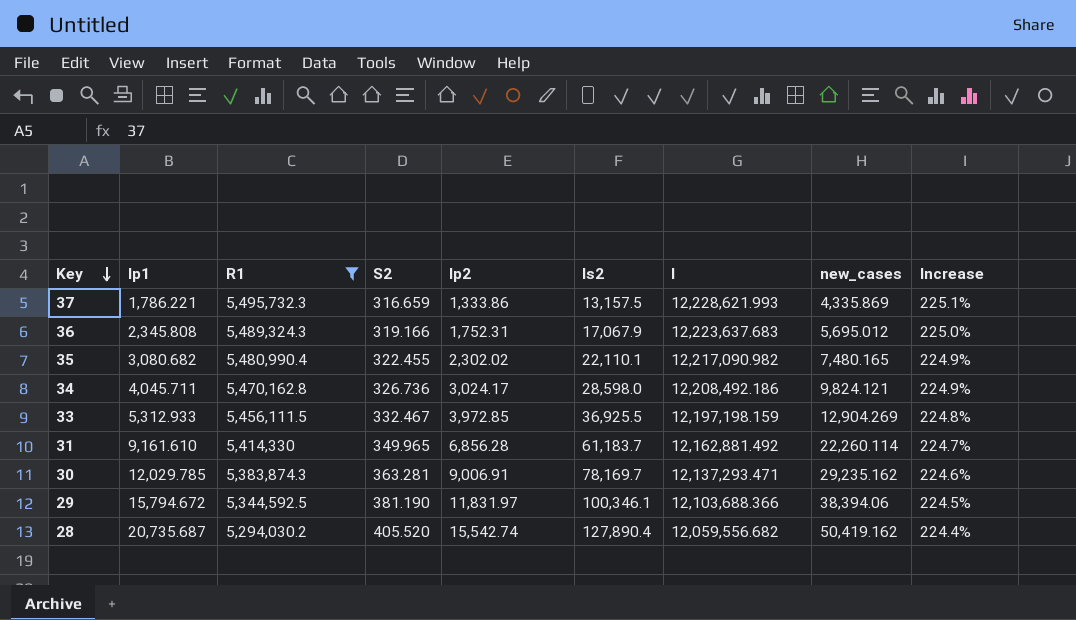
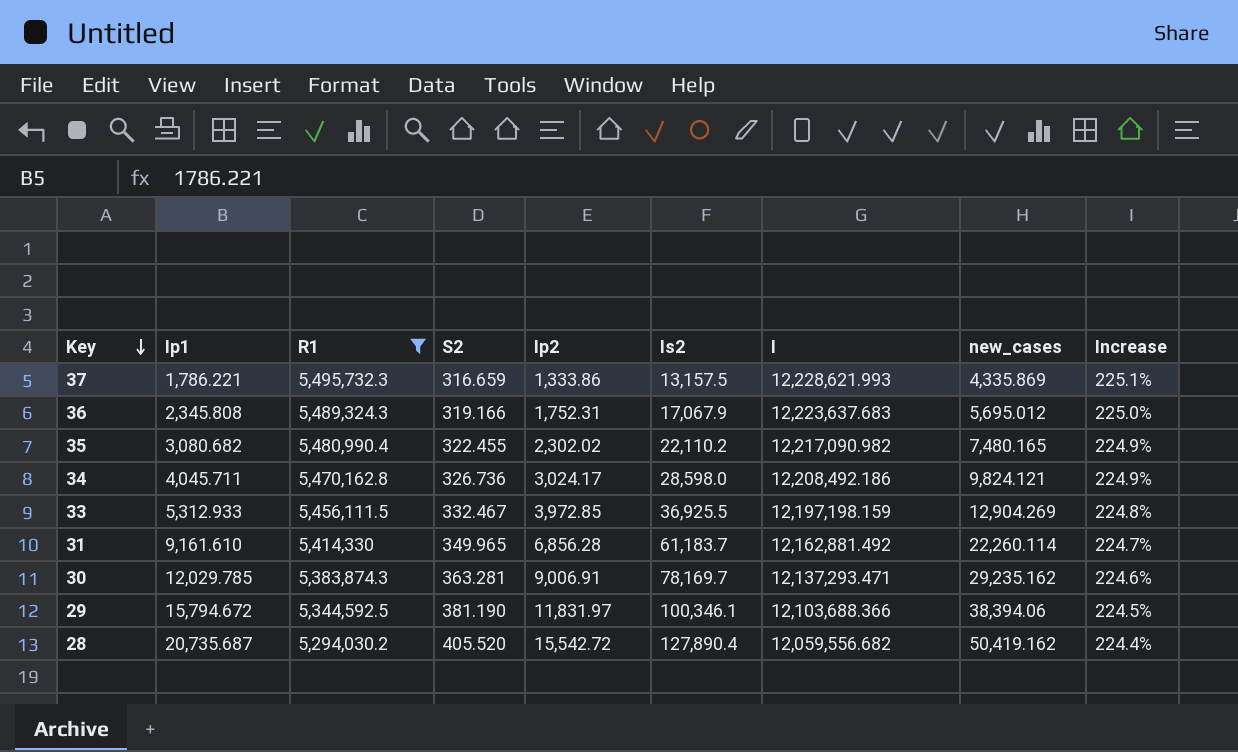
35 | Is2: 22,110.1 -> 22,110.2
28 | Ip2: 15,542.74 -> 15,542.72

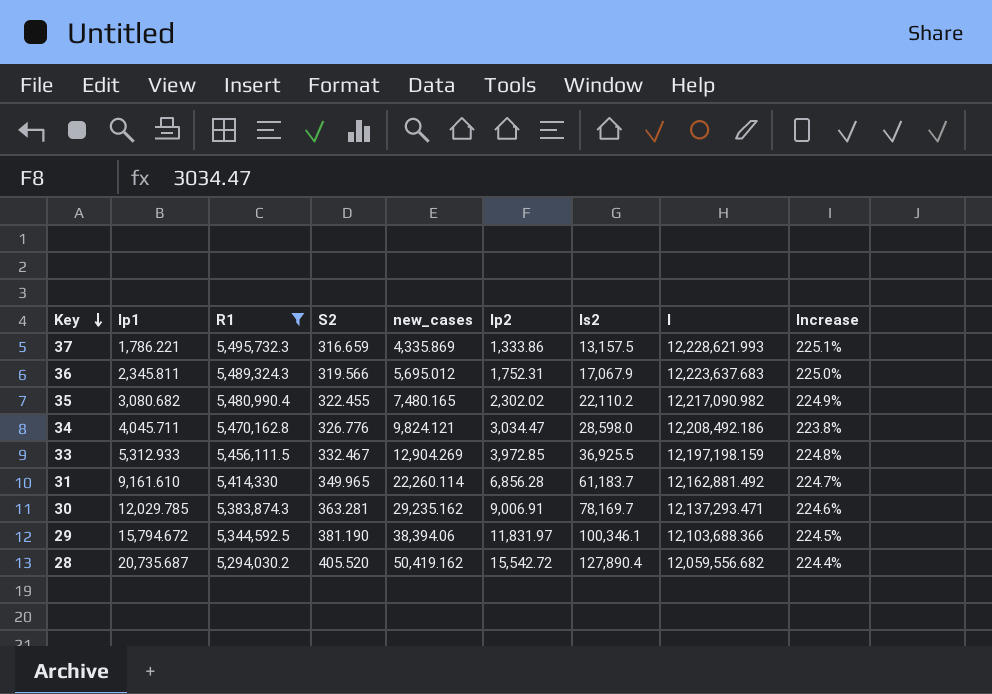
column new_cases | position: 8 -> 5
36 | Ip1: 2,345.808 -> 2,345.811
36 | S2: 319.166 -> 319.566
34 | S2: 326.736 -> 326.776
34 | Ip2: 3,024.17 -> 3,034.47
34 | Increase: 224.9% -> 223.8%

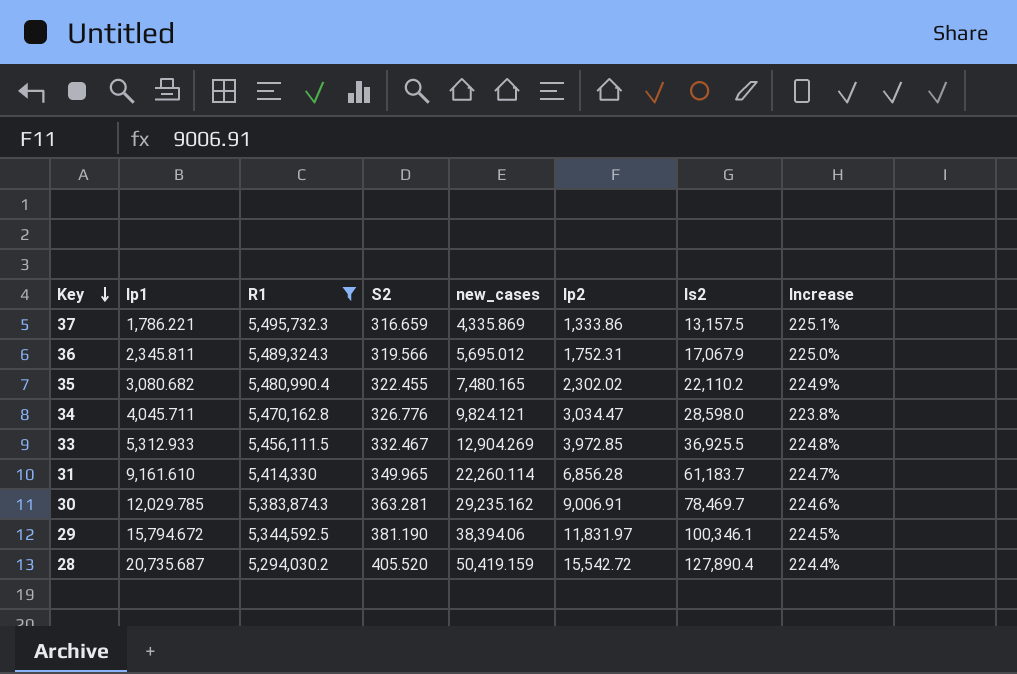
column I | position: 8 -> none
30 | Is2: 78,169.7 -> 78,469.7
28 | new_cases: 50,419.162 -> 50,419.159

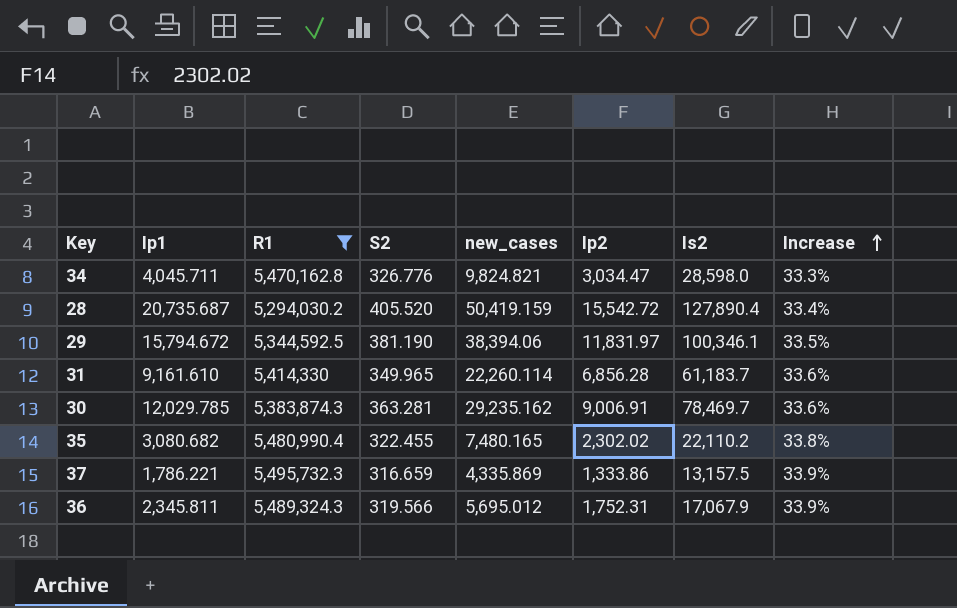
row order: Key descending -> Increase ascending
column Increase | formula: ([new_cases] - [Ip2]) / [Ip2] -> ([Ip1] - [Ip2]) / [Ip2]
row 33: 5,312.933 | 5,456,111.5 | 332.467 | 12,904.269 | 3,972.85 | 36,925.5 | 224.8% -> none
34 | new_cases: 9,824.121 -> 9,824.821

